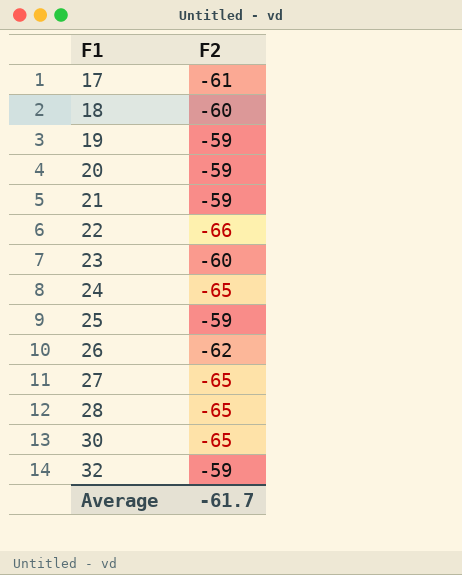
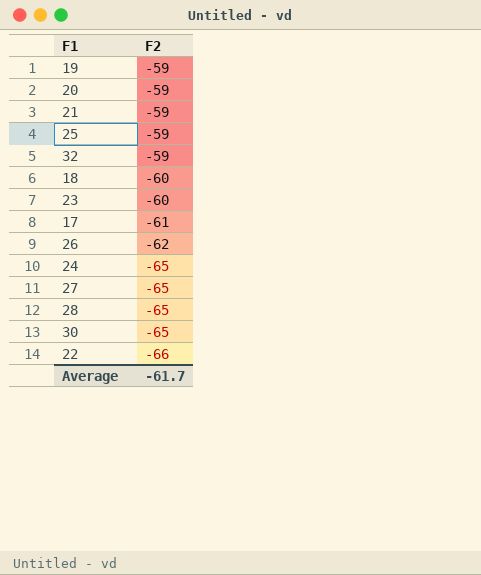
row order: F1 ascending -> F2 descending

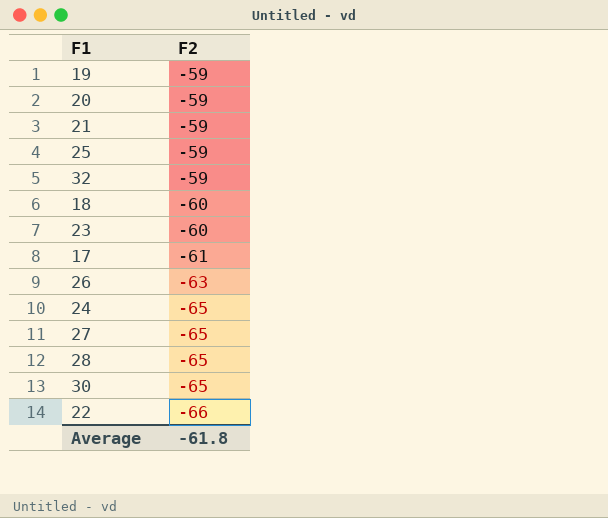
26 | F2: -62 -> -63
Average | F2: -61.7 -> -61.8

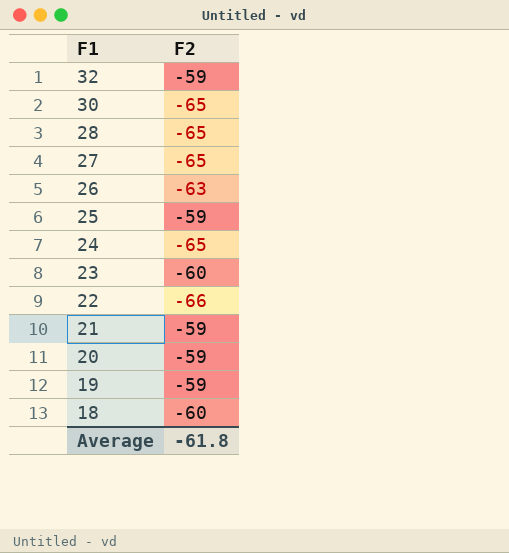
row order: F2 descending -> F1 descending
row 17: -61 -> none

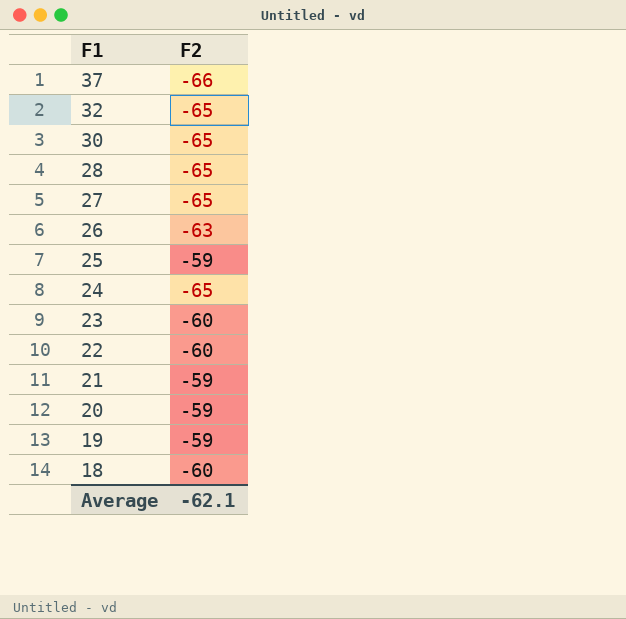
row 37: none -> -66
32 | F2: -59 -> -65
22 | F2: -66 -> -60
Average | F2: -61.8 -> -62.1

